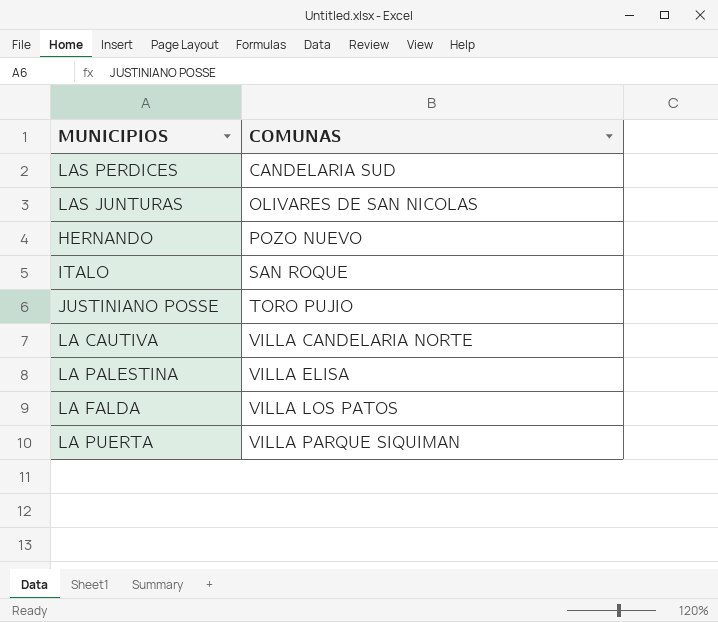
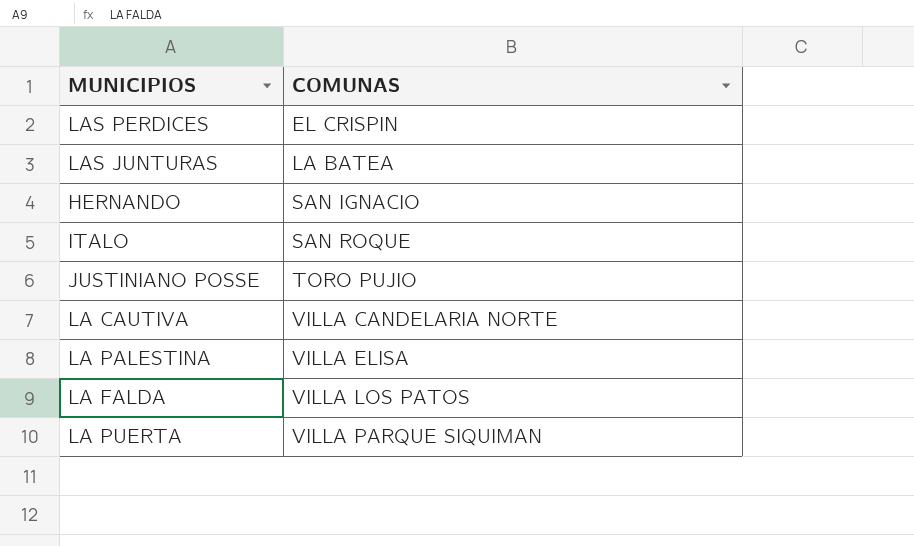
LAS PERDICES | COMUNAS: CANDELARIA SUD -> EL CRISPIN
LAS JUNTURAS | COMUNAS: OLIVARES DE SAN NICOLAS -> LA BATEA
HERNANDO | COMUNAS: POZO NUEVO -> SAN IGNACIO

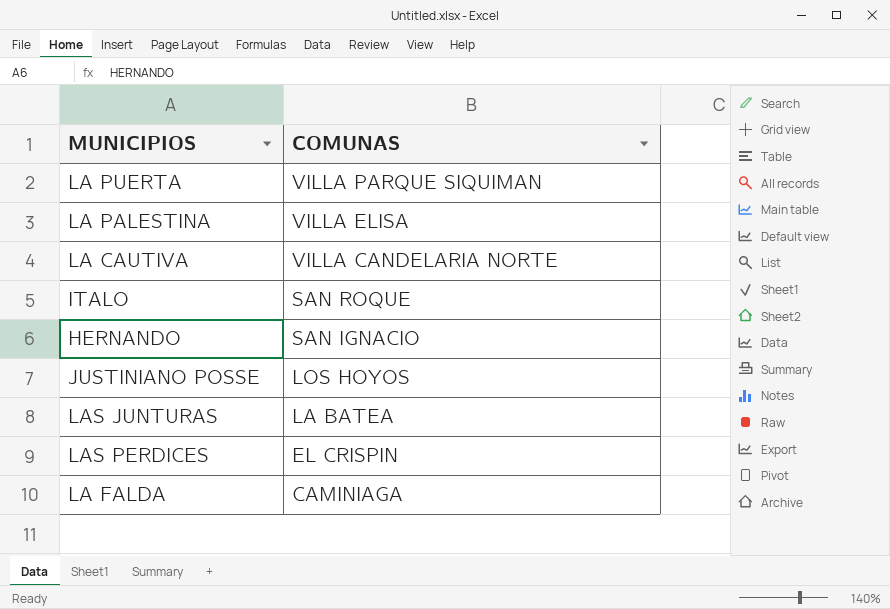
row order: COMUNAS ascending -> COMUNAS descending
JUSTINIANO POSSE | COMUNAS: TORO PUJIO -> LOS HOYOS
LA FALDA | COMUNAS: VILLA LOS PATOS -> CAMINIAGA

